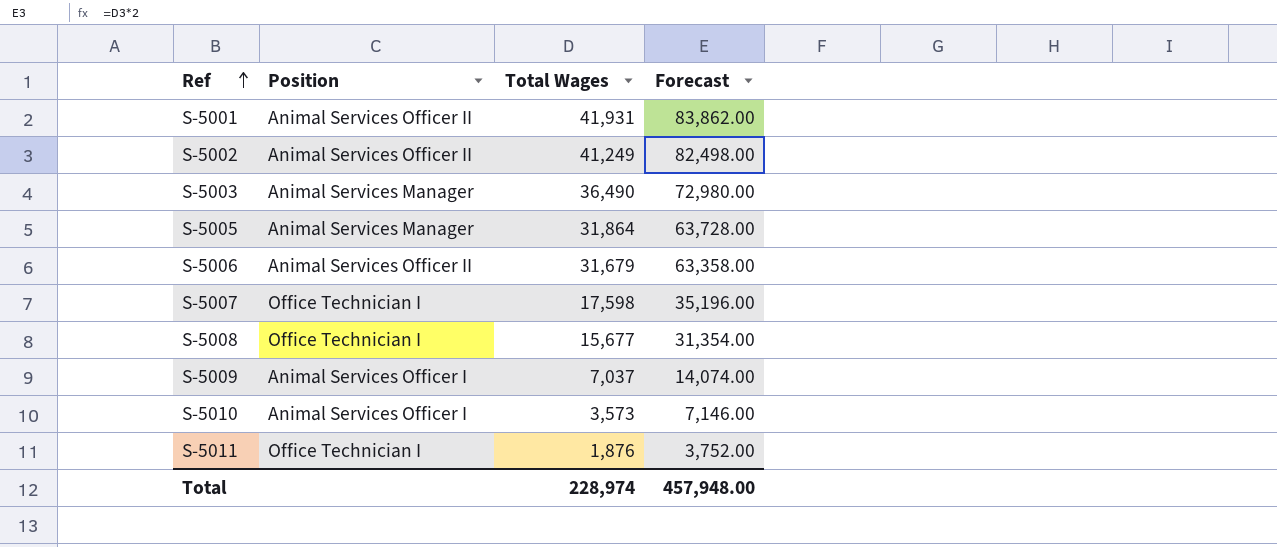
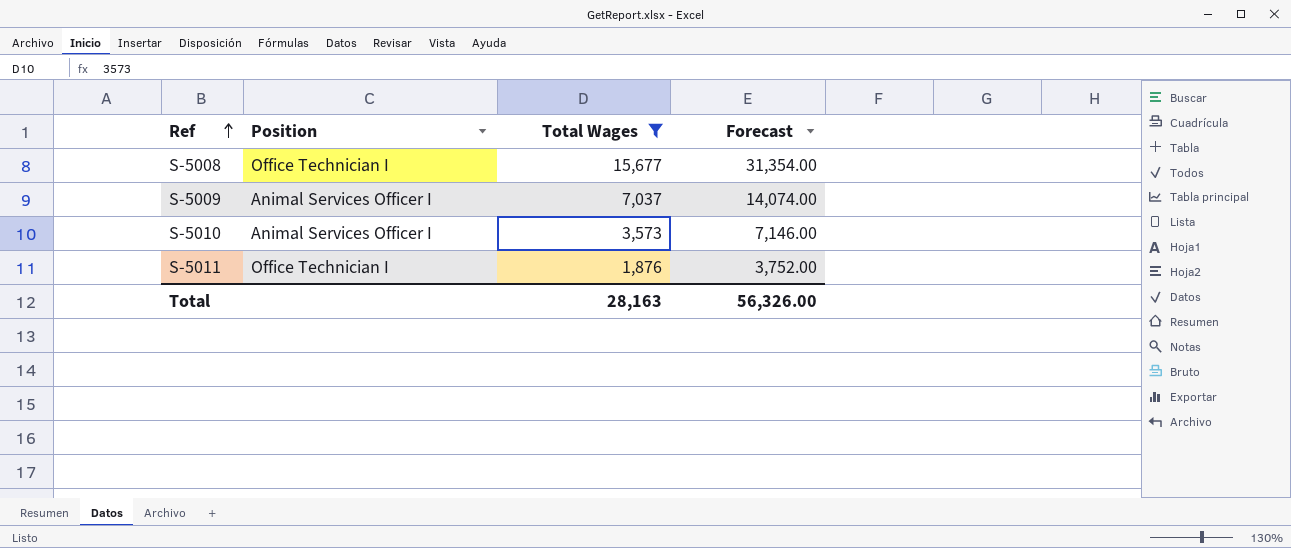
filter: none -> Total Wages <= 15,677
Total | Total Wages: 228,974 -> 28,163
Total | Forecast: 457,948.00 -> 56,326.00

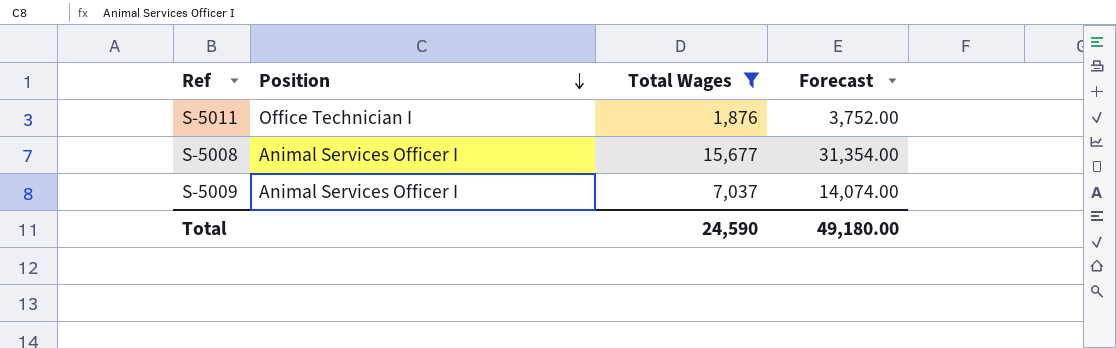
row order: Ref ascending -> Position descending
row S-5010: Animal Services Officer I | 3,573 | 7,146.00 -> none
S-5008 | Position: Office Technician I -> Animal Services Officer I
Total | Total Wages: 28,163 -> 24,590
Total | Forecast: 56,326.00 -> 49,180.00

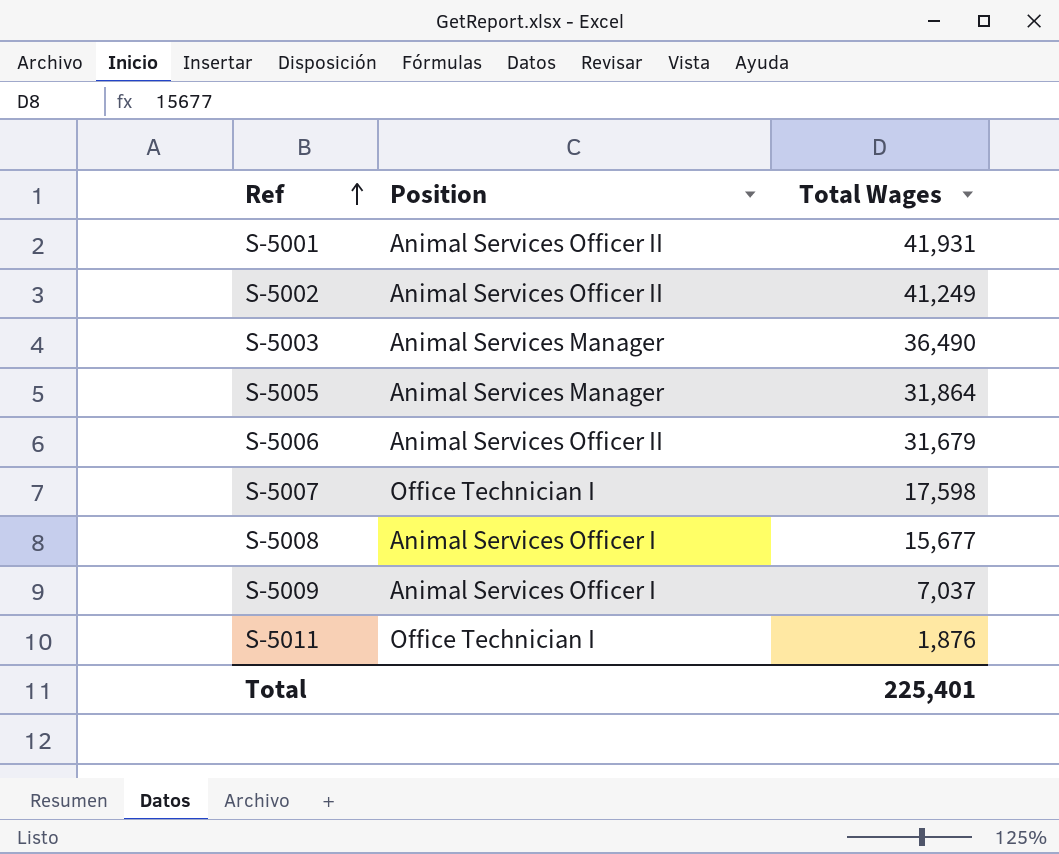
filter: Total Wages <= 15,677 -> none
row order: Position descending -> Ref ascending
column Forecast | formula: [Total Wages] * 2 -> none
Total | Total Wages: 24,590 -> 225,401

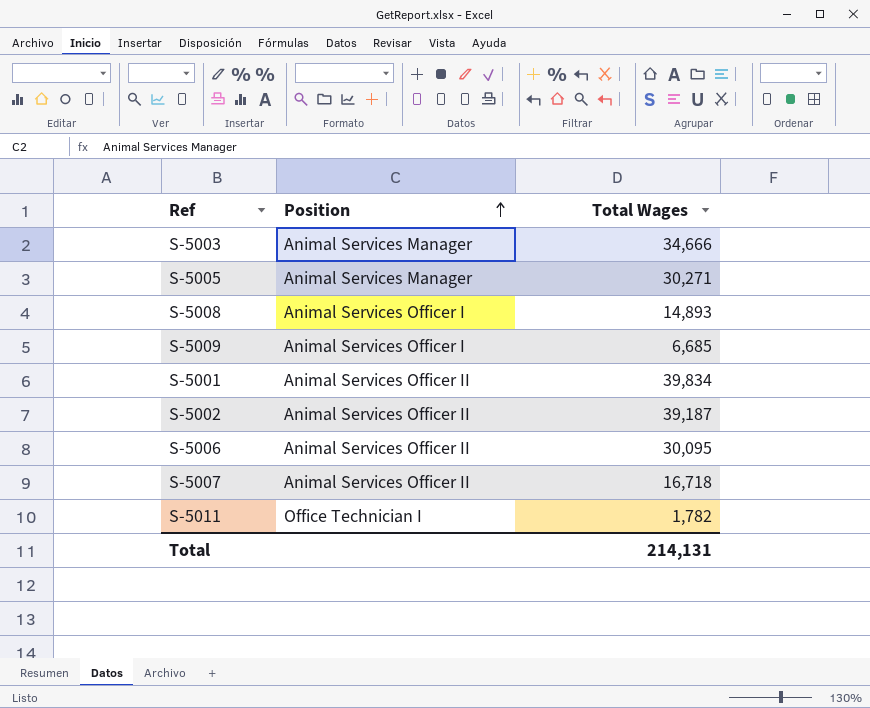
row order: Ref ascending -> Position ascending
S-5003 | Total Wages: 36,490 -> 34,666
S-5005 | Total Wages: 31,864 -> 30,271
S-5008 | Total Wages: 15,677 -> 14,893
S-5009 | Total Wages: 7,037 -> 6,685
S-5001 | Total Wages: 41,931 -> 39,834
S-5002 | Total Wages: 41,249 -> 39,187
S-5006 | Total Wages: 31,679 -> 30,095
S-5007 | Position: Office Technician I -> Animal Services Officer II
S-5007 | Total Wages: 17,598 -> 16,718
S-5011 | Total Wages: 1,876 -> 1,782
Total | Total Wages: 225,401 -> 214,131

